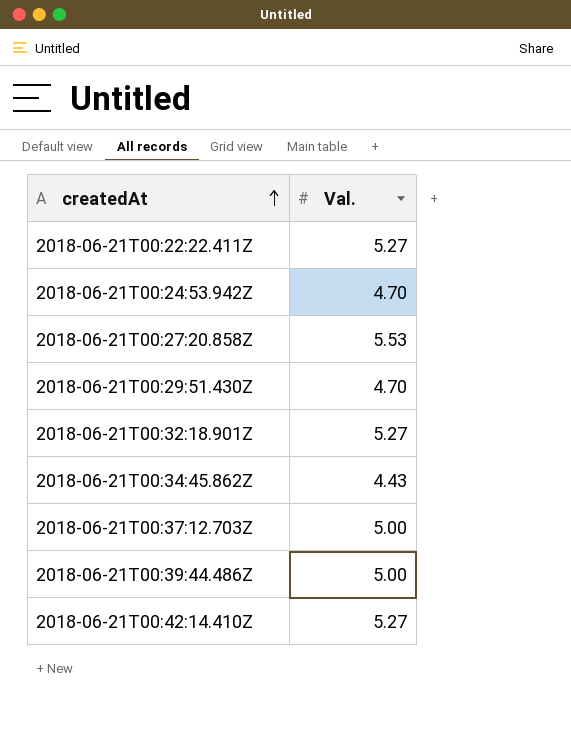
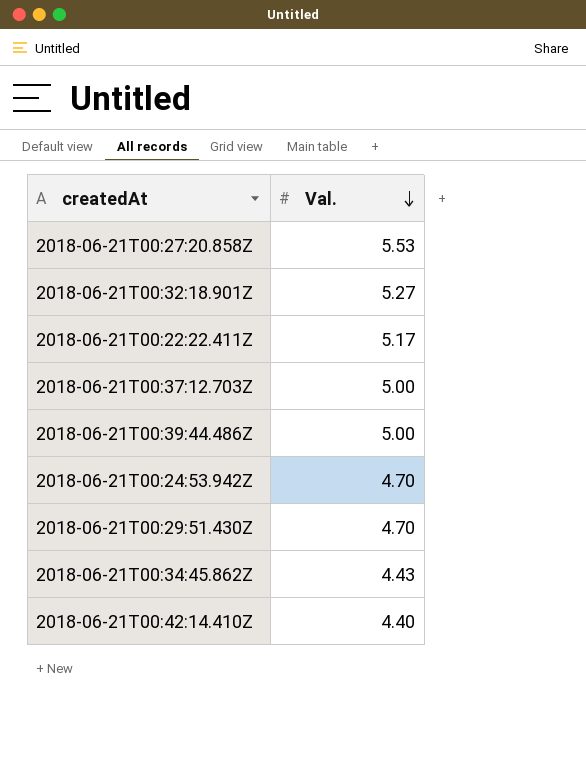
row order: createdAt ascending -> Val. descending
2018-06-21T00:22:22.411Z | Val.: 5.27 -> 5.17
2018-06-21T00:42:14.410Z | Val.: 5.27 -> 4.40

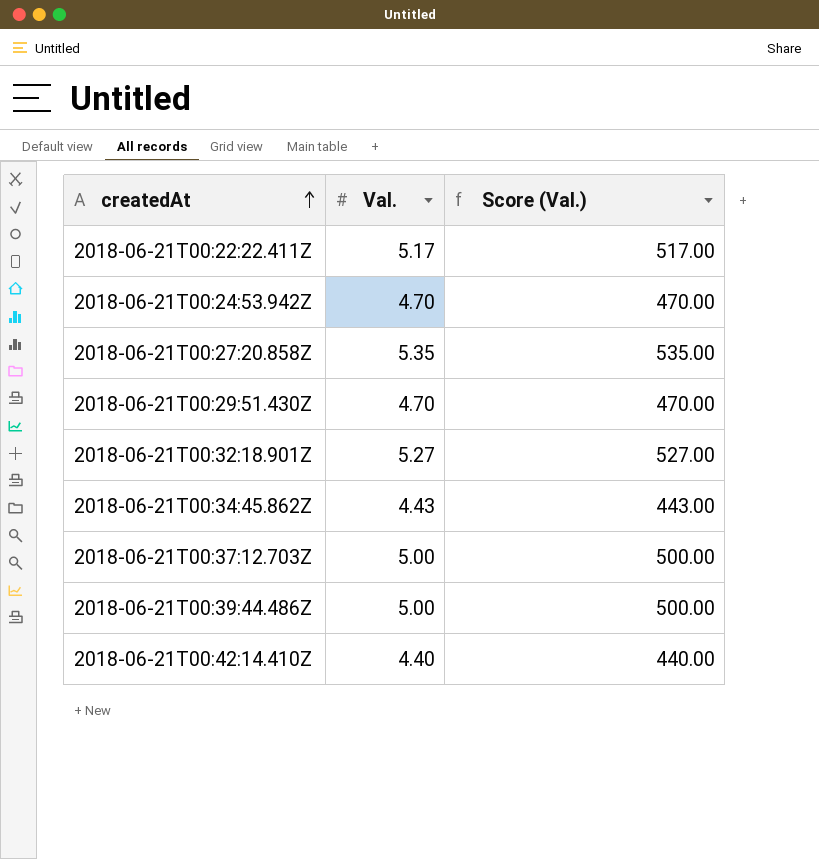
row order: Val. descending -> createdAt ascending
column Score (Val.) | formula: none -> [Val.] * 100
2018-06-21T00:27:20.858Z | Val.: 5.53 -> 5.35

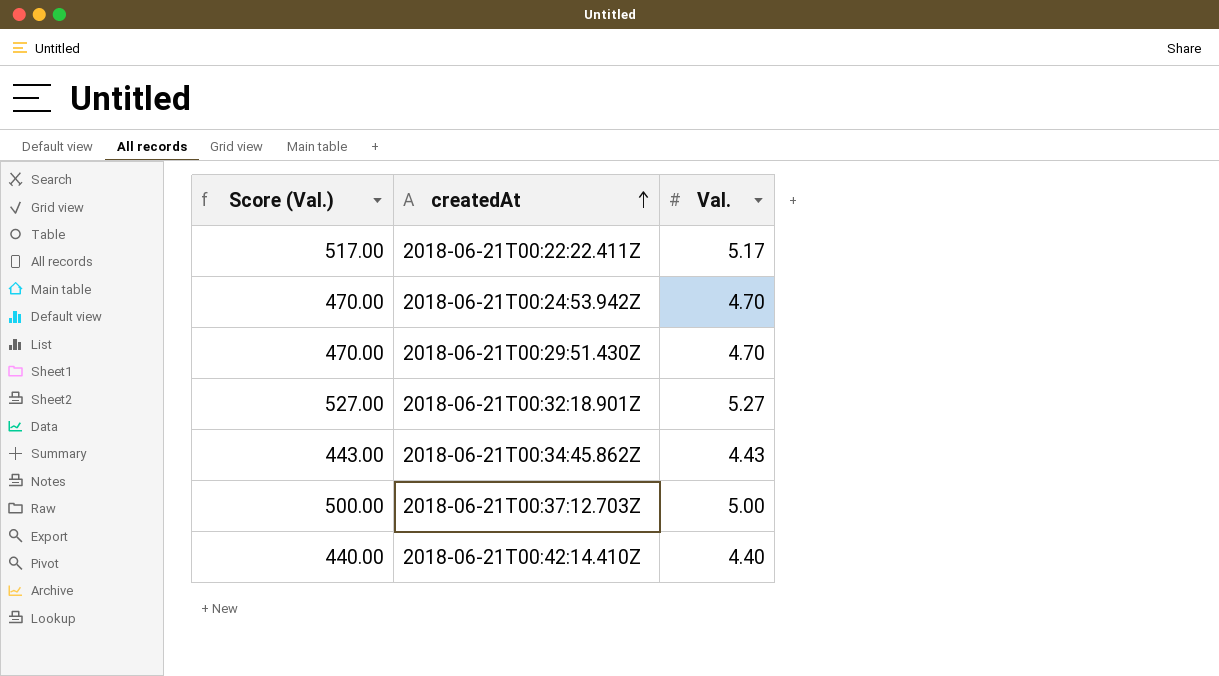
column Score (Val.) | position: 3 -> 1
row 2018-06-21T00:27:20.858Z: 5.35 | 535.00 -> none
row 2018-06-21T00:39:44.486Z: 5.00 | 500.00 -> none

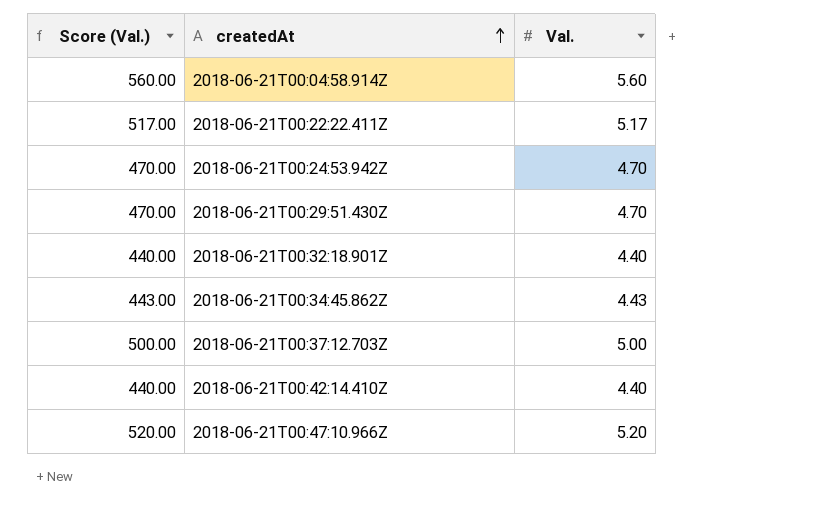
row 2018-06-21T00:04:58.914Z: none -> 560.00 | 5.60
2018-06-21T00:32:18.901Z | Score (Val.): 527.00 -> 440.00
2018-06-21T00:32:18.901Z | Val.: 5.27 -> 4.40
row 2018-06-21T00:47:10.966Z: none -> 520.00 | 5.20

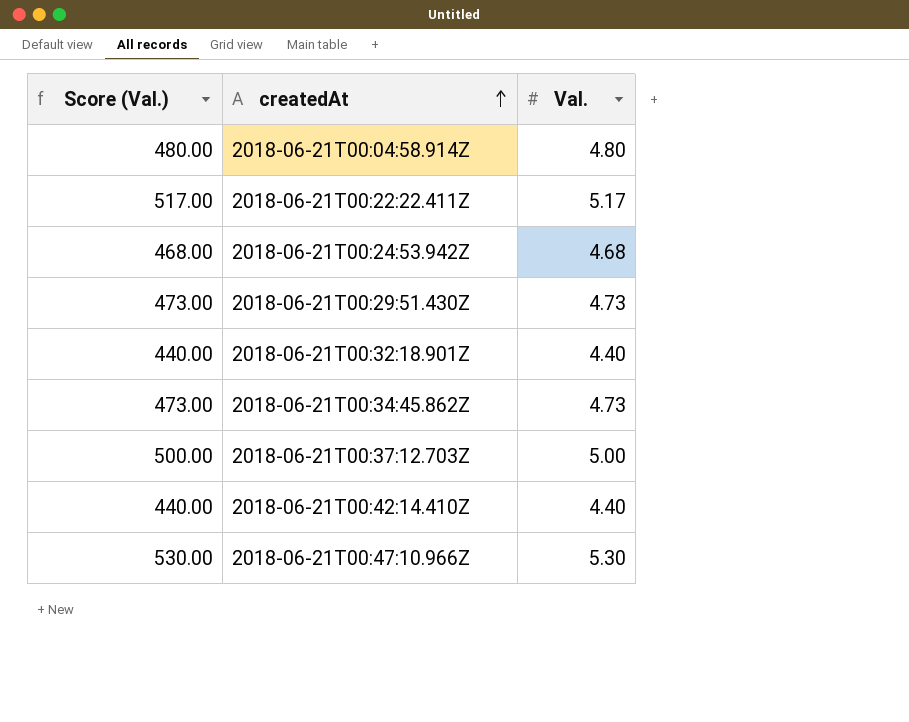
2018-06-21T00:04:58.914Z | Score (Val.): 560.00 -> 480.00
2018-06-21T00:04:58.914Z | Val.: 5.60 -> 4.80
2018-06-21T00:24:53.942Z | Score (Val.): 470.00 -> 468.00
2018-06-21T00:24:53.942Z | Val.: 4.70 -> 4.68
2018-06-21T00:29:51.430Z | Score (Val.): 470.00 -> 473.00
2018-06-21T00:29:51.430Z | Val.: 4.70 -> 4.73
2018-06-21T00:34:45.862Z | Score (Val.): 443.00 -> 473.00
2018-06-21T00:34:45.862Z | Val.: 4.43 -> 4.73
2018-06-21T00:47:10.966Z | Score (Val.): 520.00 -> 530.00
2018-06-21T00:47:10.966Z | Val.: 5.20 -> 5.30

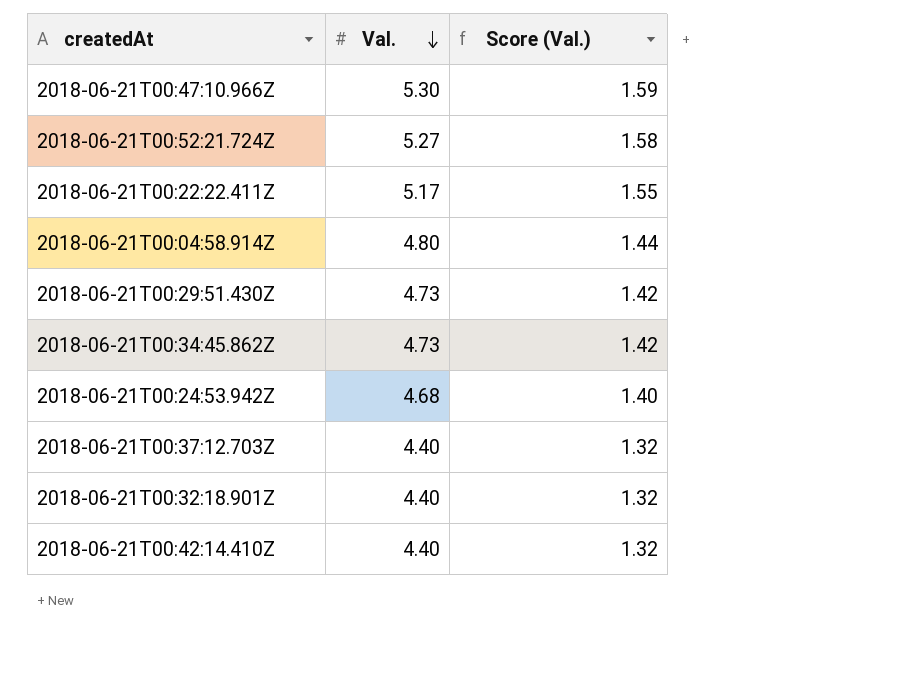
row order: createdAt ascending -> Val. descending
column Score (Val.) | formula: [Val.] * 100 -> [Val.] * 0.3
column Score (Val.) | position: 1 -> 3
row 2018-06-21T00:52:21.724Z: none -> 5.27 | 1.58
2018-06-21T00:37:12.703Z | Val.: 5.00 -> 4.40

